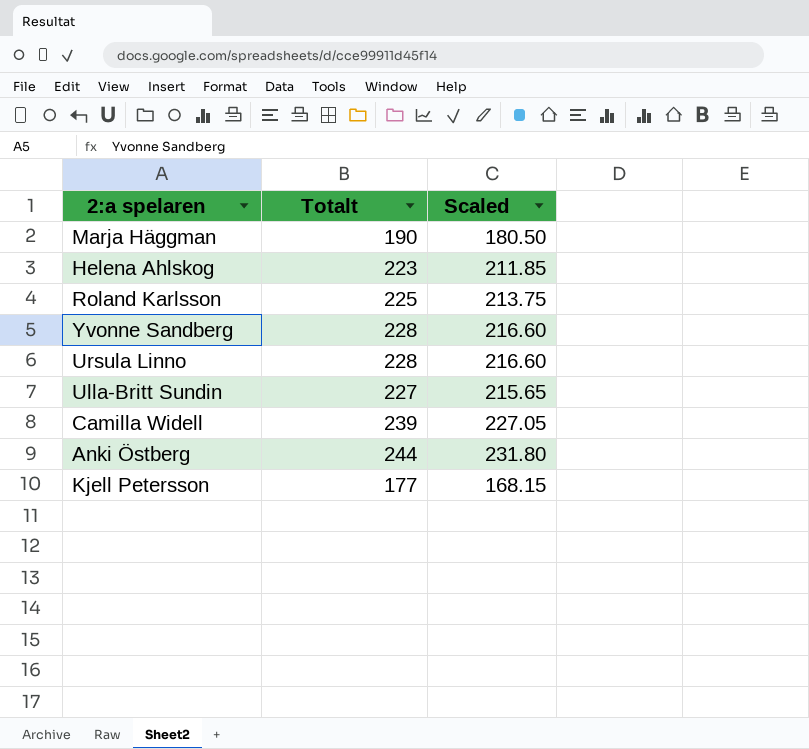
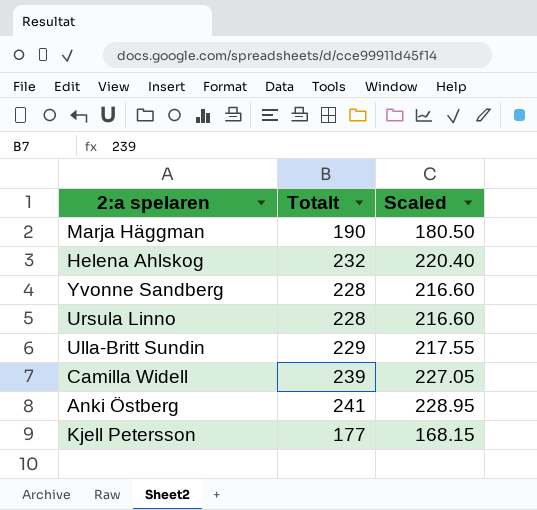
row Roland Karlsson: 225 | 213.75 -> none
Helena Ahlskog | Totalt: 223 -> 232
Helena Ahlskog | Scaled: 211.85 -> 220.40
Ulla-Britt Sundin | Totalt: 227 -> 229
Ulla-Britt Sundin | Scaled: 215.65 -> 217.55
Anki Östberg | Totalt: 244 -> 241
Anki Östberg | Scaled: 231.80 -> 228.95

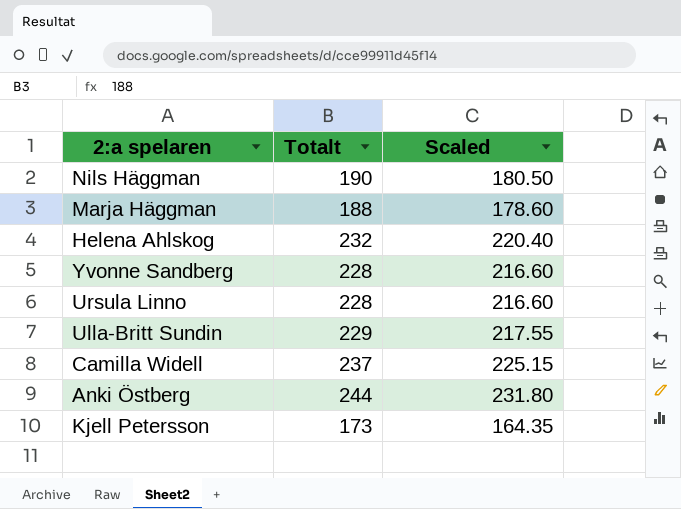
row Nils Häggman: none -> 190 | 180.50
Marja Häggman | Totalt: 190 -> 188
Marja Häggman | Scaled: 180.50 -> 178.60
Camilla Widell | Totalt: 239 -> 237
Camilla Widell | Scaled: 227.05 -> 225.15
Anki Östberg | Totalt: 241 -> 244
Anki Östberg | Scaled: 228.95 -> 231.80
Kjell Petersson | Totalt: 177 -> 173
Kjell Petersson | Scaled: 168.15 -> 164.35

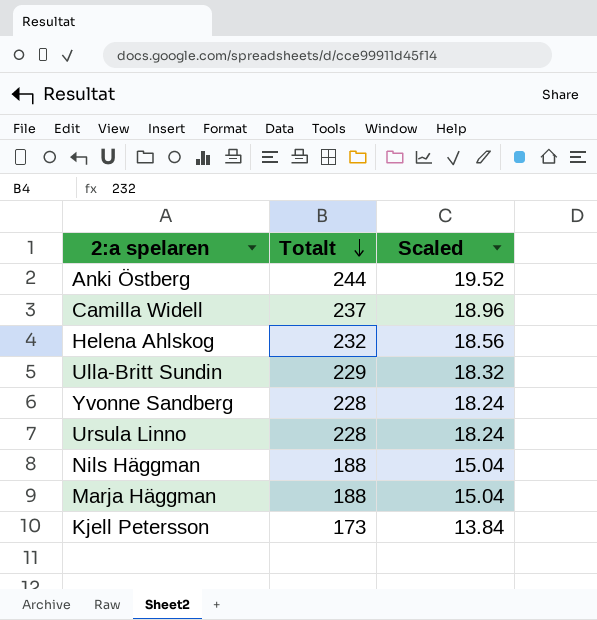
row order: none -> Totalt descending
column Scaled | formula: [Totalt] * 0.95 -> [Totalt] * 0.08
Nils Häggman | Totalt: 190 -> 188

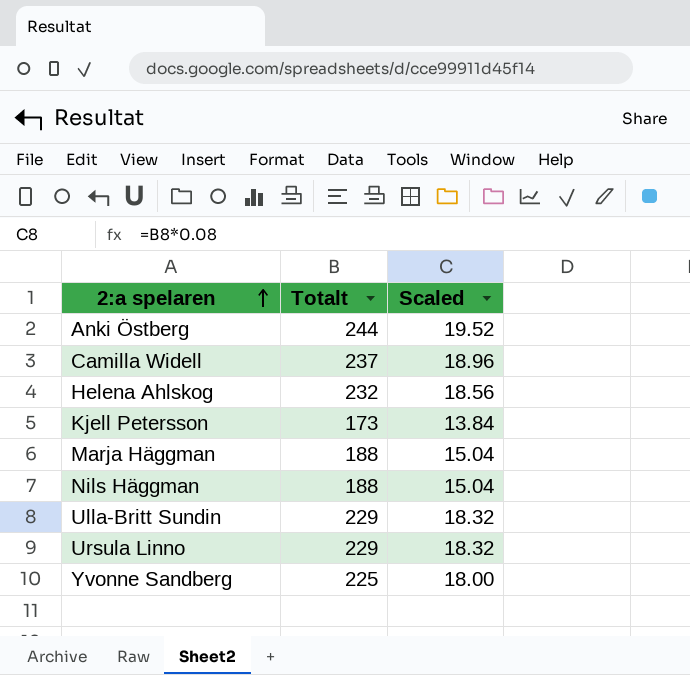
row order: Totalt descending -> 2:a spelaren ascending
Ursula Linno | Totalt: 228 -> 229
Ursula Linno | Scaled: 18.24 -> 18.32
Yvonne Sandberg | Totalt: 228 -> 225
Yvonne Sandberg | Scaled: 18.24 -> 18.00

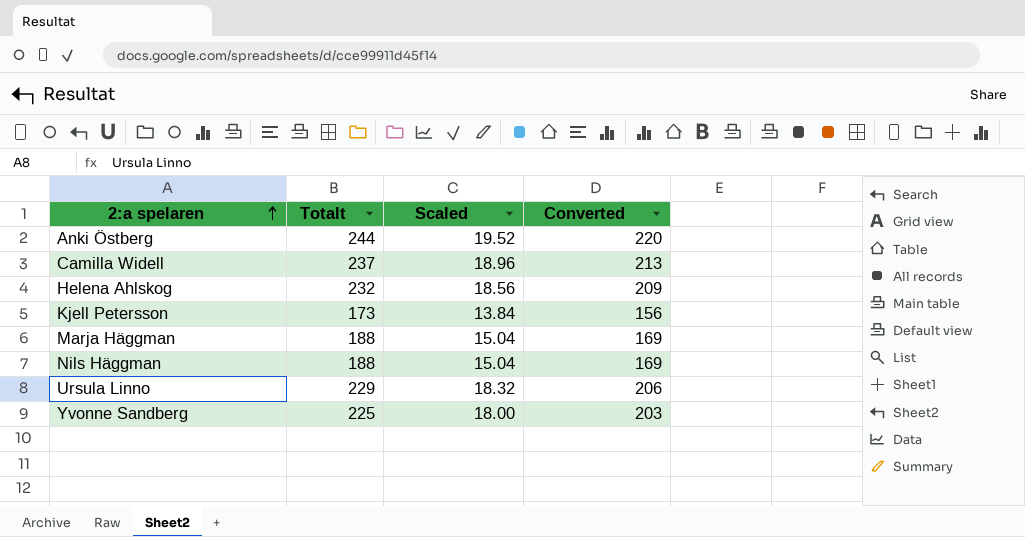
column Converted | formula: none -> [Totalt] * 0.9
row Ulla-Britt Sundin: 229 | 18.32 -> none

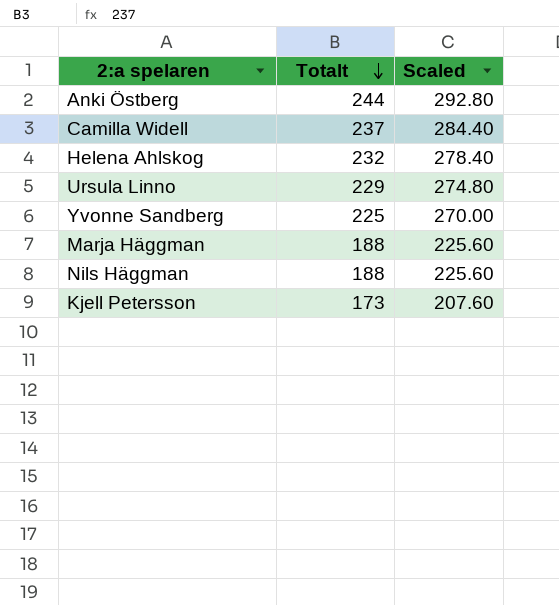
row order: 2:a spelaren ascending -> Totalt descending
column Converted | formula: [Totalt] * 0.9 -> none
column Scaled | formula: [Totalt] * 0.08 -> [Totalt] * 1.2

